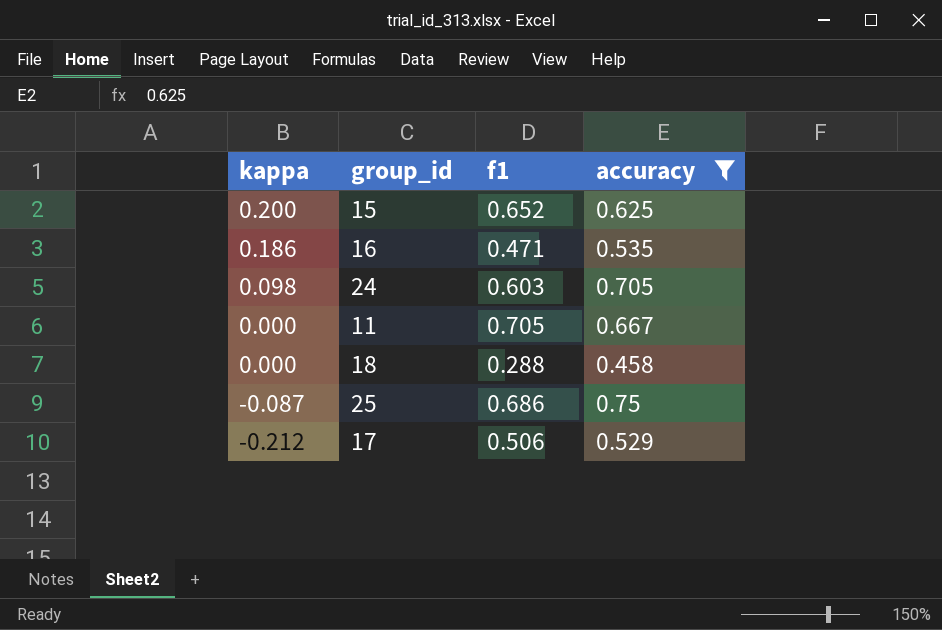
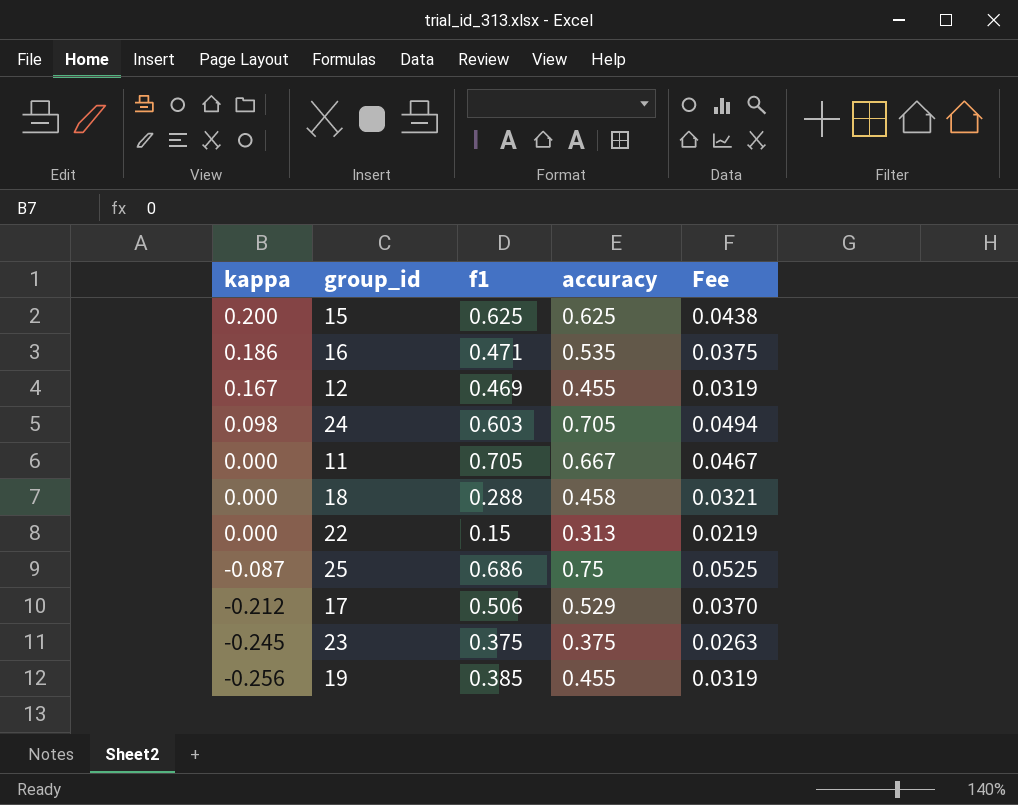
filter: accuracy >= 0.458 -> none
column Fee | formula: none -> [accuracy] * 0.07
15 | f1: 0.652 -> 0.625

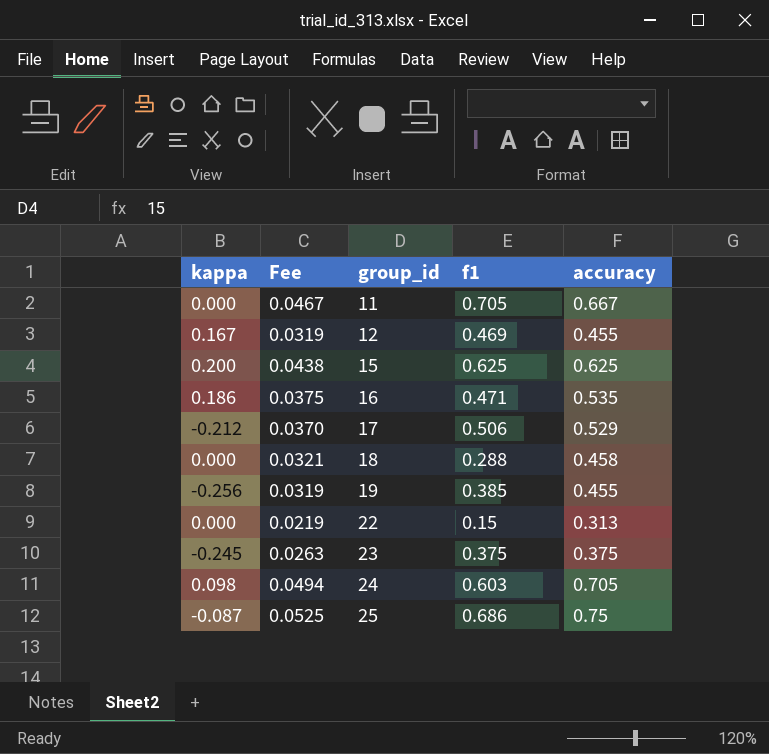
row order: kappa descending -> group_id ascending
column Fee | position: 5 -> 2

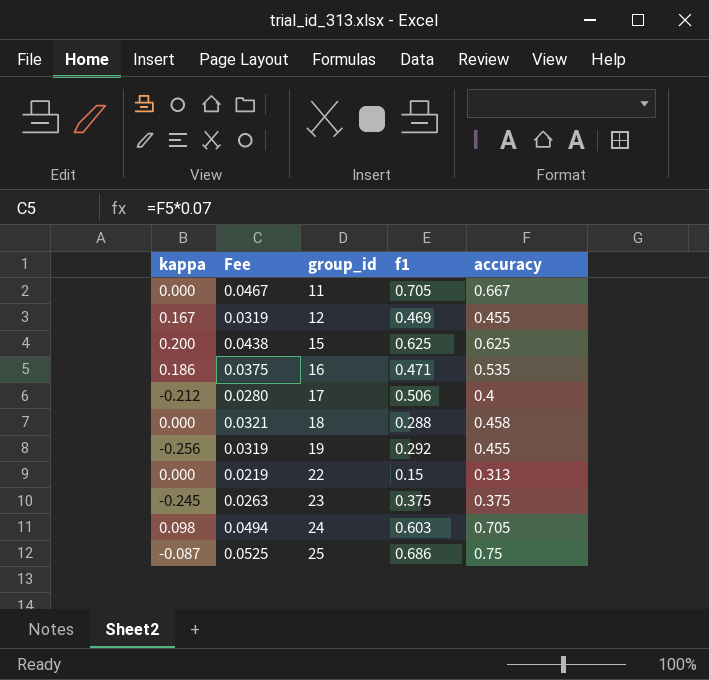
17 | Fee: 0.0370 -> 0.0280
17 | accuracy: 0.529 -> 0.4
19 | f1: 0.385 -> 0.292

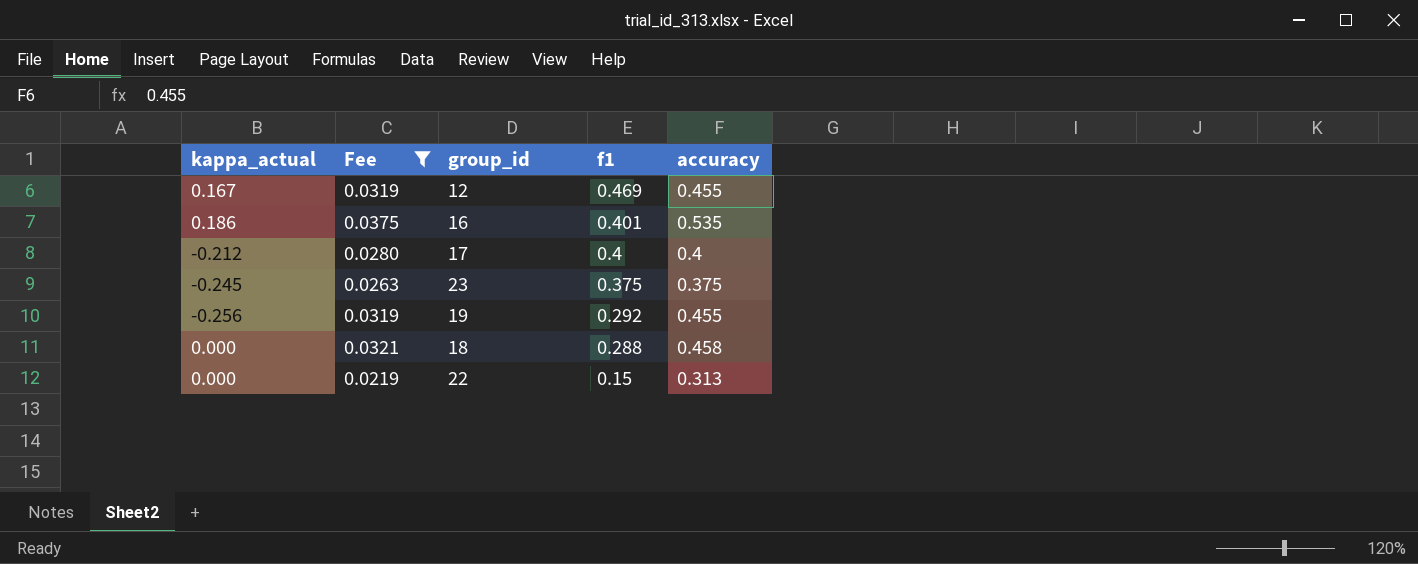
filter: none -> Fee <= 0.0375
row order: group_id ascending -> f1 descending
column name: kappa -> kappa_actual
16 | f1: 0.471 -> 0.401
17 | f1: 0.506 -> 0.4

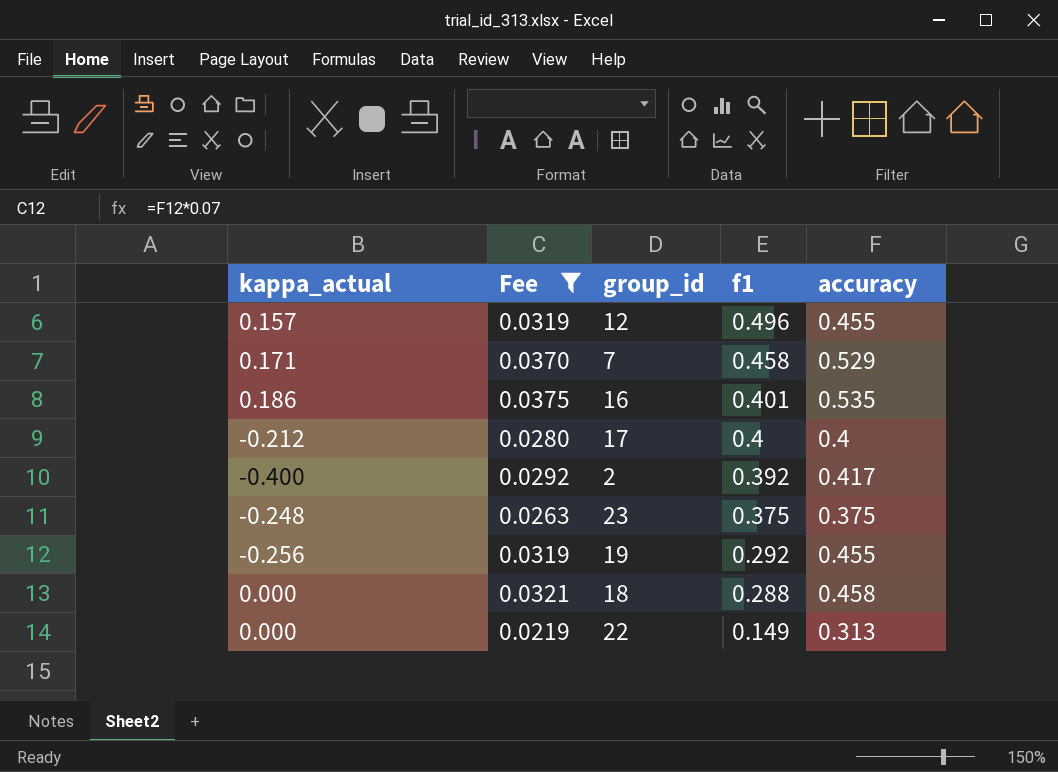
12 | kappa_actual: 0.167 -> 0.157
12 | f1: 0.469 -> 0.496
row 7: none -> 0.171 | 0.0370 | 0.458 | 0.529
row 2: none -> -0.400 | 0.0292 | 0.392 | 0.417
23 | kappa_actual: -0.245 -> -0.248
22 | f1: 0.15 -> 0.149

